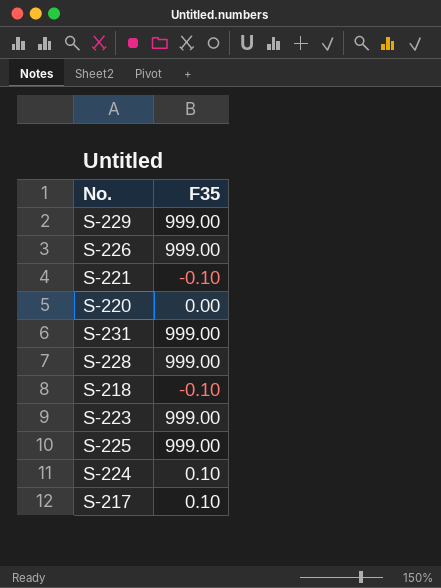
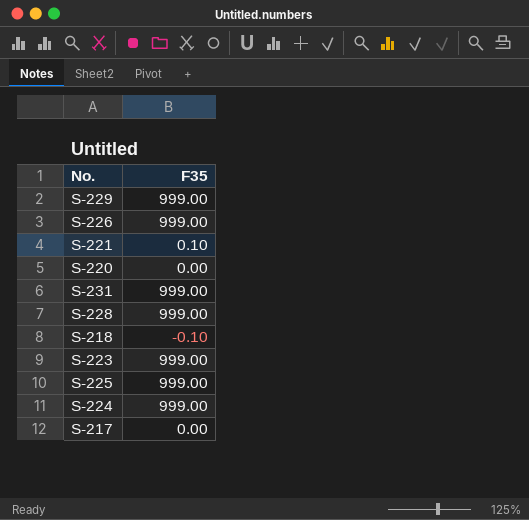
S-221 | F35: -0.10 -> 0.10
S-224 | F35: 0.10 -> 999.00
S-217 | F35: 0.10 -> 0.00

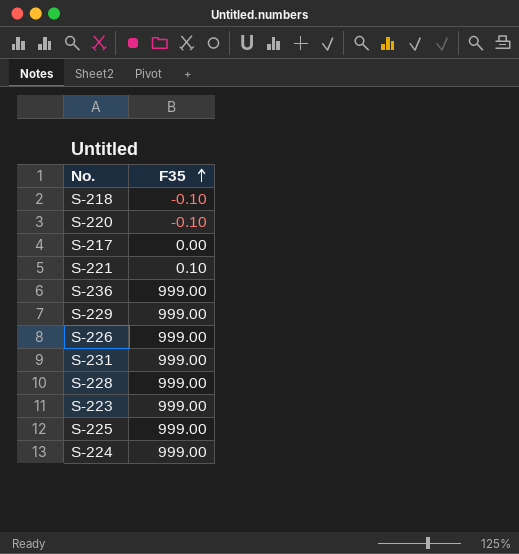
row order: none -> F35 ascending
S-220 | F35: 0.00 -> -0.10
row S-236: none -> 999.00

